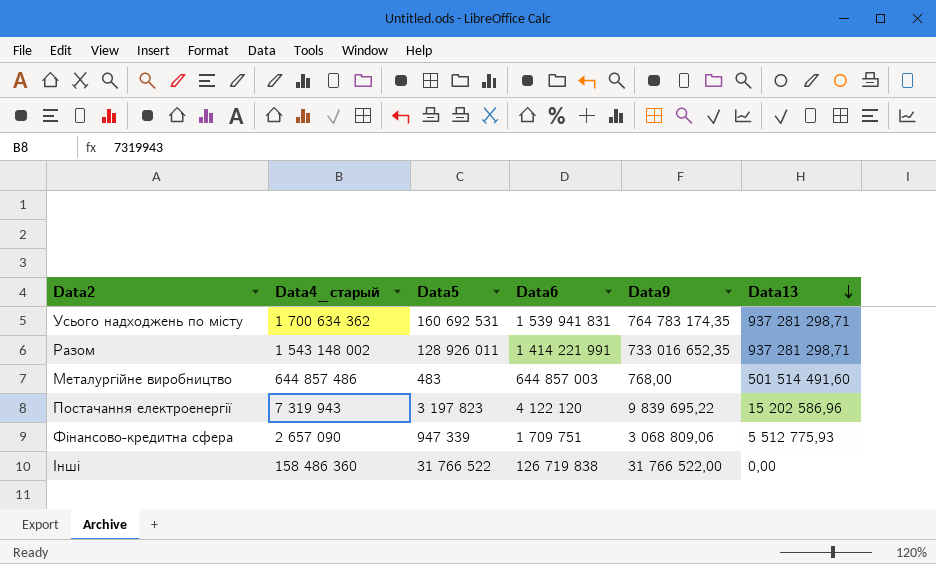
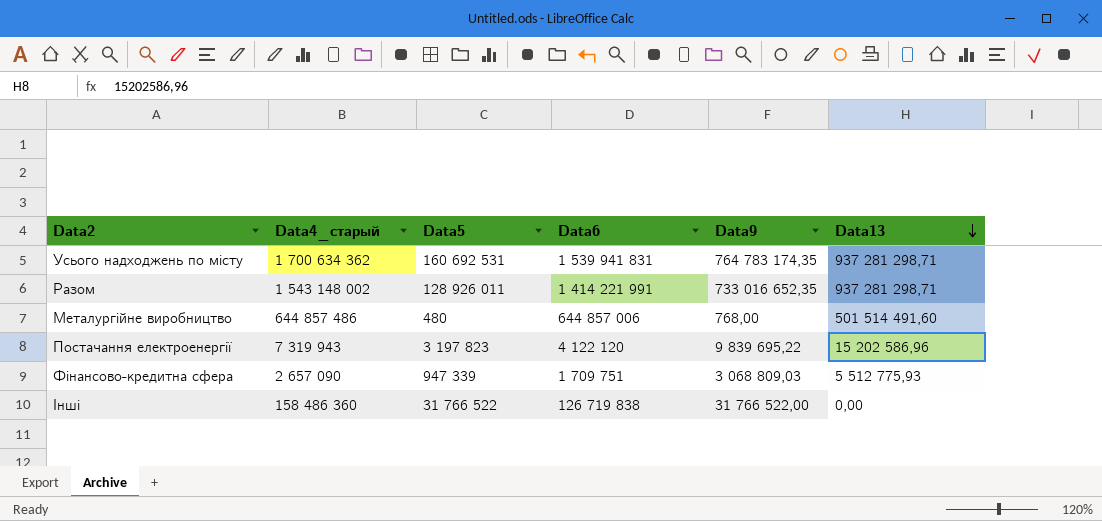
Металургійне виробництво | Data5: 483 -> 480
Металургійне виробництво | Data6: 644 857 003 -> 644 857 006
Фінансово-кредитна сфера | Data9: 3 068 809,06 -> 3 068 809,03

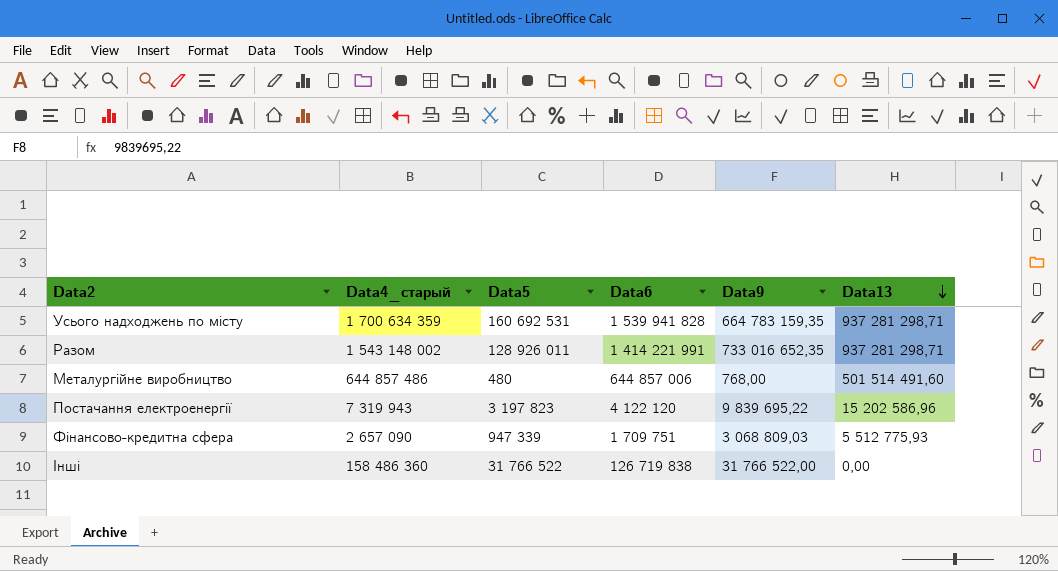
Усього надходжень по місту | Data4_старый: 1 700 634 362 -> 1 700 634 359
Усього надходжень по місту | Data6: 1 539 941 831 -> 1 539 941 828
Усього надходжень по місту | Data9: 764 783 174,35 -> 664 783 159,35

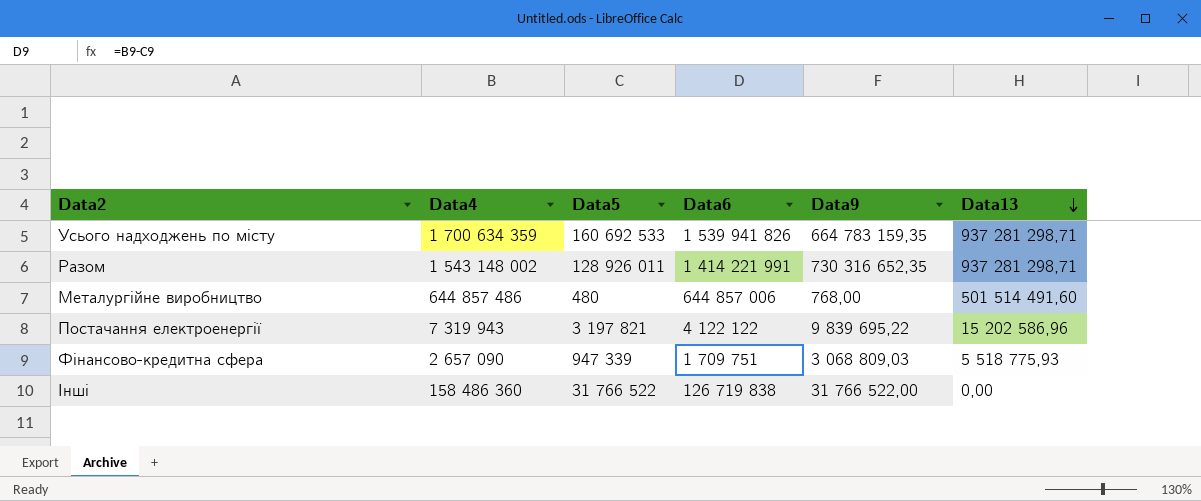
column name: Data4_старый -> Data4
Усього надходжень по місту | Data5: 160 692 531 -> 160 692 533
Усього надходжень по місту | Data6: 1 539 941 828 -> 1 539 941 826
Разом | Data9: 733 016 652,35 -> 730 316 652,35
Постачання електроенергії | Data5: 3 197 823 -> 3 197 821
Постачання електроенергії | Data6: 4 122 120 -> 4 122 122
Фінансово-кредитна сфера | Data13: 5 512 775,93 -> 5 518 775,93

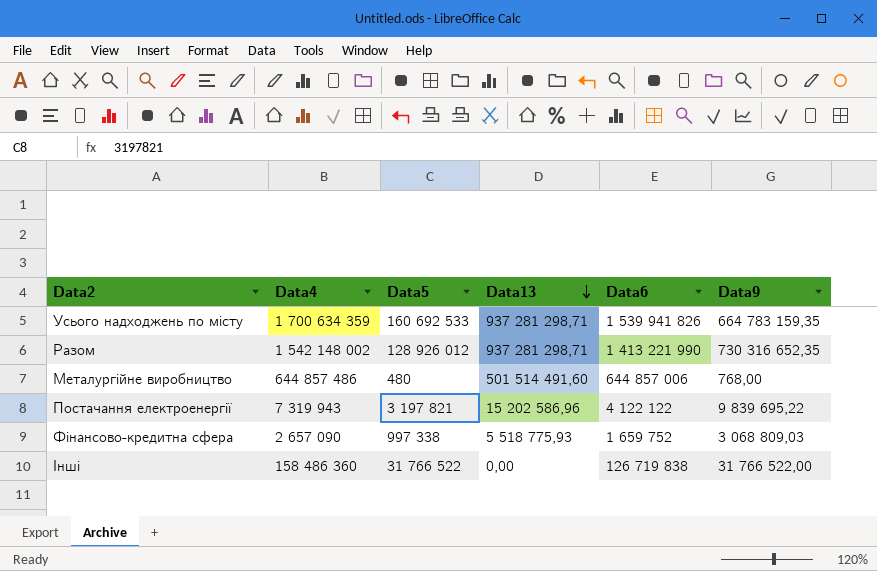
column Data13 | position: 6 -> 4
Разом | Data4: 1 543 148 002 -> 1 542 148 002
Разом | Data5: 128 926 011 -> 128 926 012
Разом | Data6: 1 414 221 991 -> 1 413 221 990
Фінансово-кредитна сфера | Data5: 947 339 -> 997 338
Фінансово-кредитна сфера | Data6: 1 709 751 -> 1 659 752

